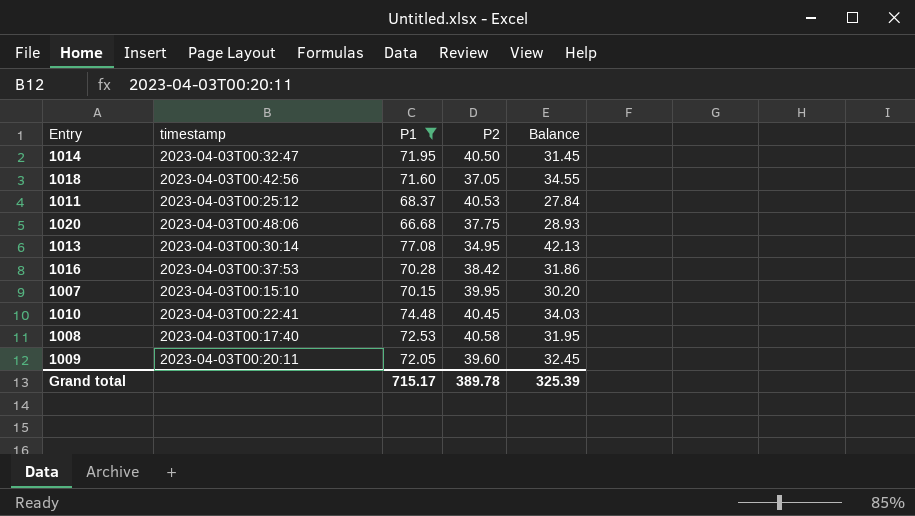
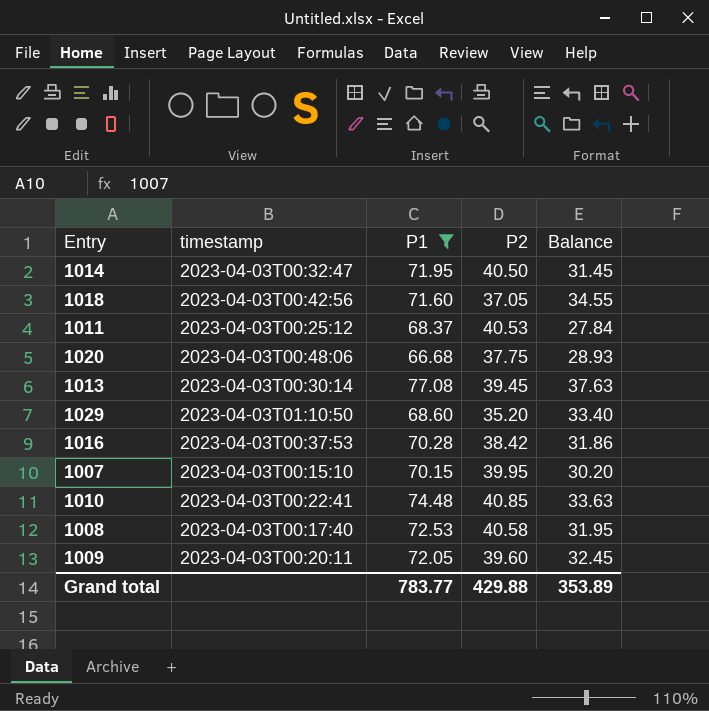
1013 | P2: 34.95 -> 39.45
1013 | Balance: 42.13 -> 37.63
row 1029: none -> 2023-04-03T01:10:50 | 68.60 | 35.20 | 33.40
1010 | P2: 40.45 -> 40.85
1010 | Balance: 34.03 -> 33.63
Grand total | P1: 715.17 -> 783.77
Grand total | P2: 389.78 -> 429.88
Grand total | Balance: 325.39 -> 353.89

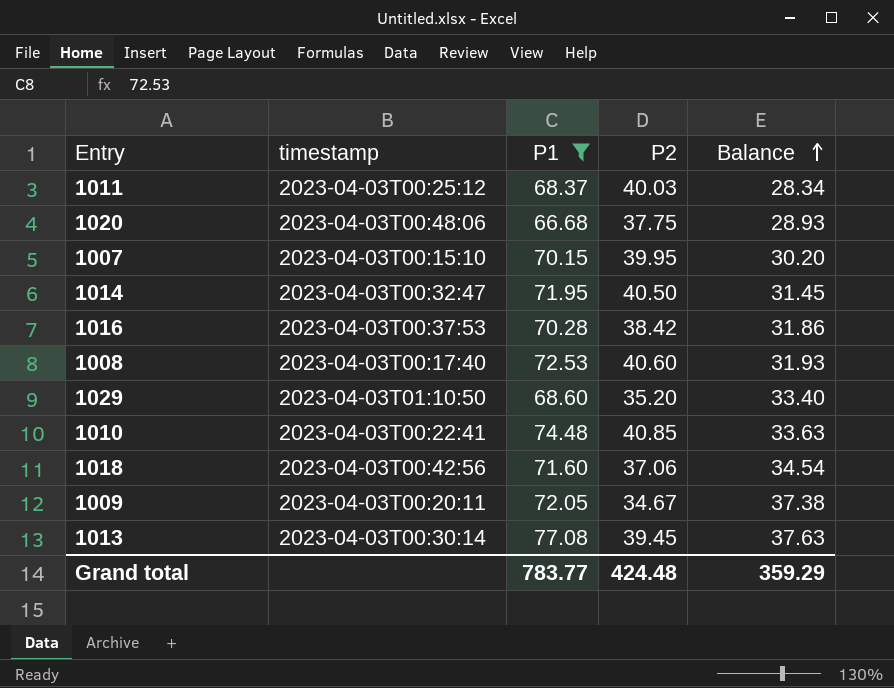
row order: none -> Balance ascending
1011 | P2: 40.53 -> 40.03
1011 | Balance: 27.84 -> 28.34
1008 | P2: 40.58 -> 40.60
1008 | Balance: 31.95 -> 31.93
1018 | P2: 37.05 -> 37.06
1018 | Balance: 34.55 -> 34.54
1009 | P2: 39.60 -> 34.67
1009 | Balance: 32.45 -> 37.38
Grand total | P2: 429.88 -> 424.48
Grand total | Balance: 353.89 -> 359.29

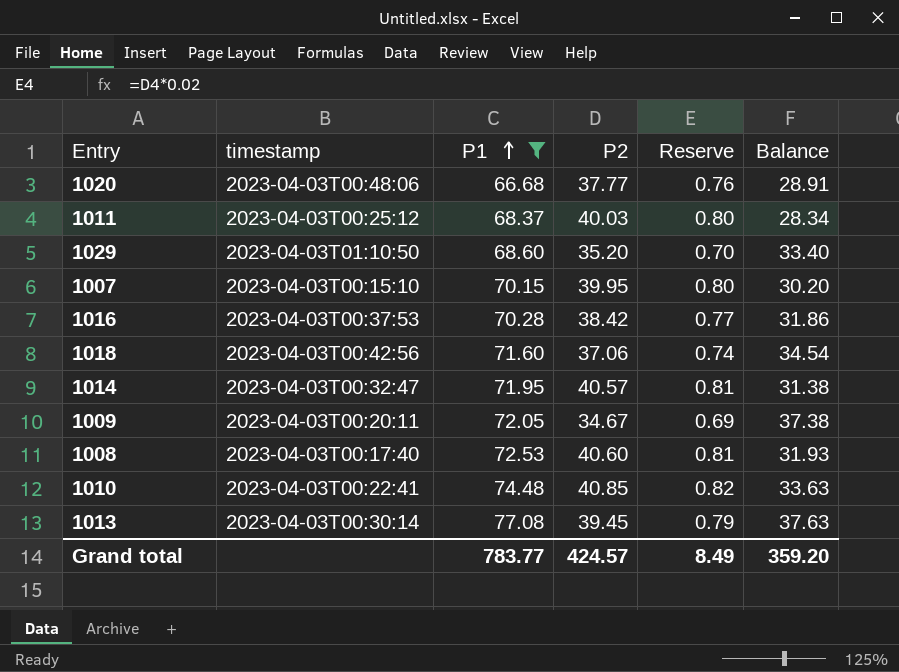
row order: Balance ascending -> P1 ascending
column Reserve | formula: none -> [P2] * 0.02
1020 | P2: 37.75 -> 37.77
1020 | Balance: 28.93 -> 28.91
1014 | P2: 40.50 -> 40.57
1014 | Balance: 31.45 -> 31.38
Grand total | P2: 424.48 -> 424.57
Grand total | Balance: 359.29 -> 359.20

